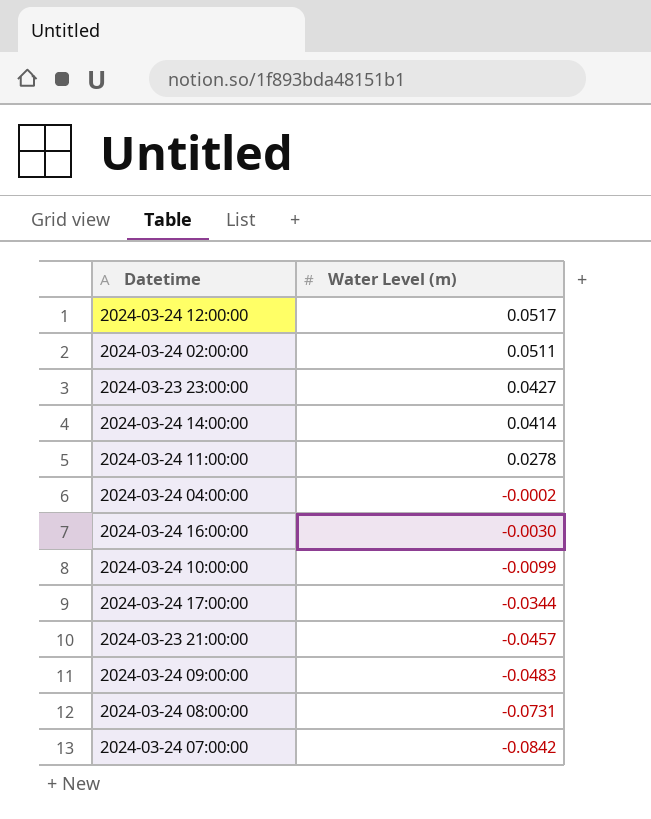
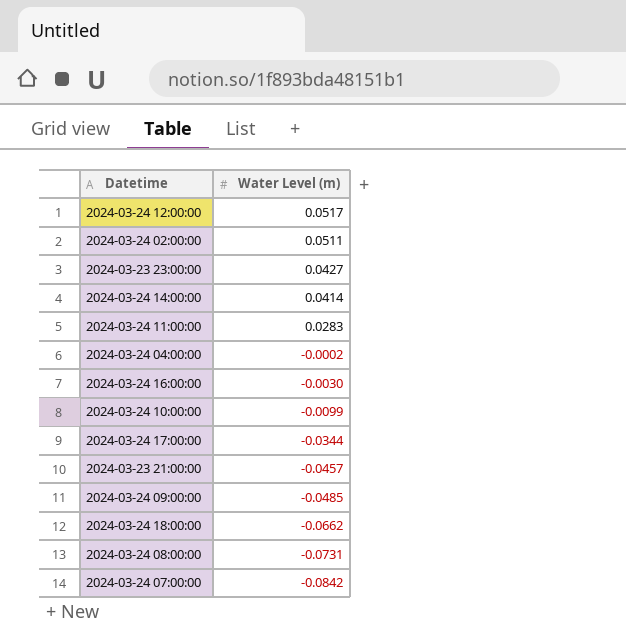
2024-03-24 11:00:00 | Water Level (m): 0.0278 -> 0.0283
2024-03-24 09:00:00 | Water Level (m): -0.0483 -> -0.0485
row 2024-03-24 18:00:00: none -> -0.0662

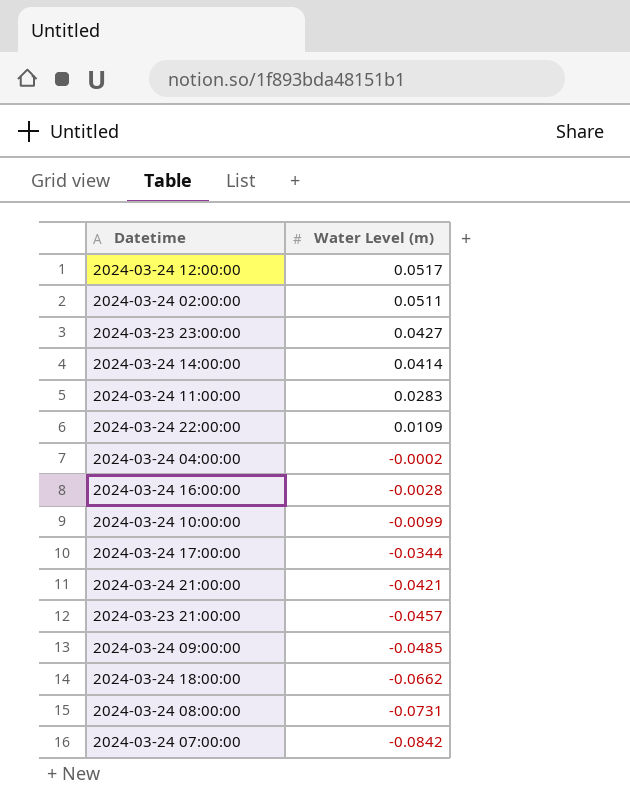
row 2024-03-24 22:00:00: none -> 0.0109
2024-03-24 16:00:00 | Water Level (m): -0.0030 -> -0.0028
row 2024-03-24 21:00:00: none -> -0.0421

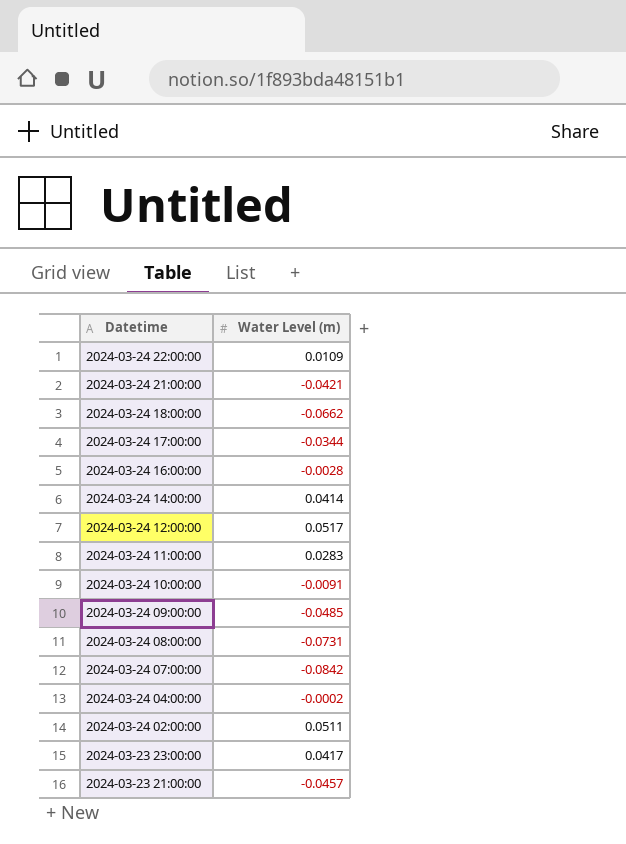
row order: Water Level (m) descending -> Datetime descending
2024-03-24 10:00:00 | Water Level (m): -0.0099 -> -0.0091
2024-03-23 23:00:00 | Water Level (m): 0.0427 -> 0.0417

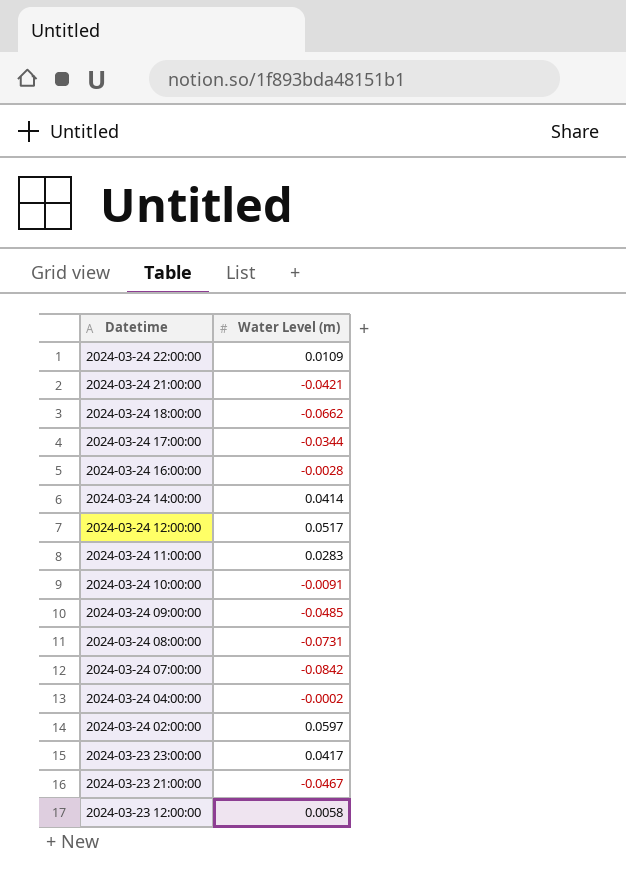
2024-03-24 02:00:00 | Water Level (m): 0.0511 -> 0.0597
2024-03-23 21:00:00 | Water Level (m): -0.0457 -> -0.0467
row 2024-03-23 12:00:00: none -> 0.0058

